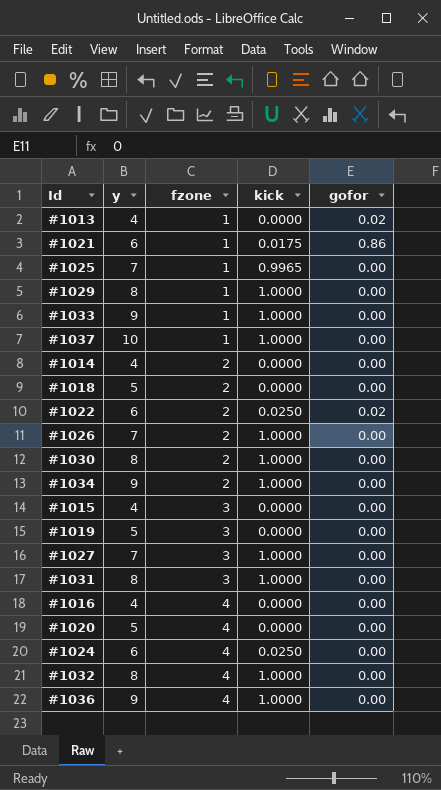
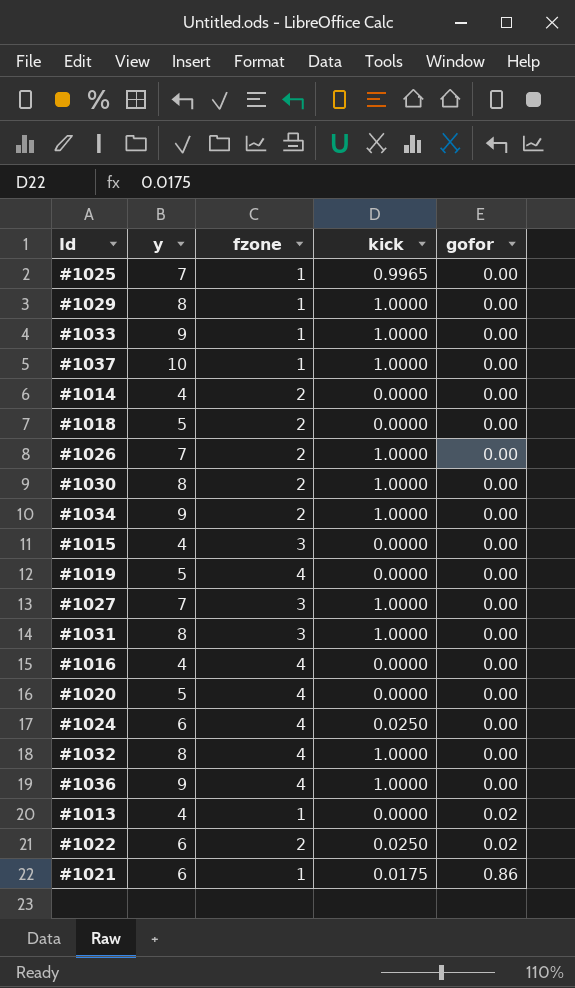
row order: fzone ascending -> gofor ascending
#1019 | fzone: 3 -> 4

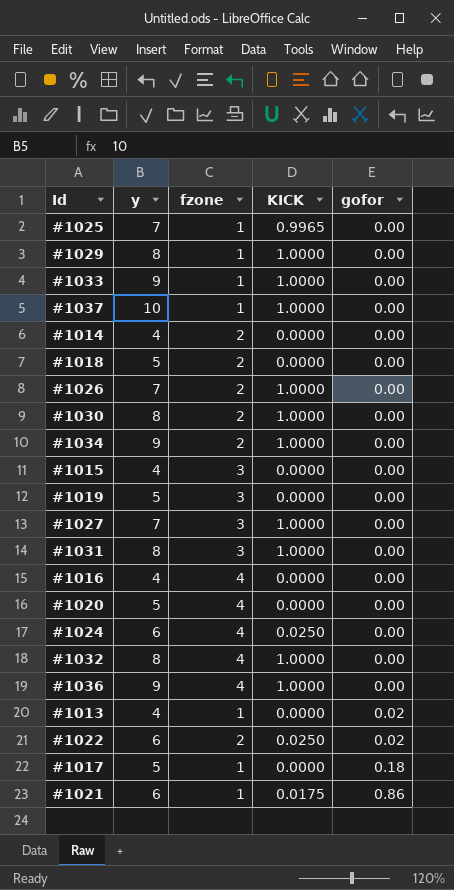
column name: kick -> KICK
#1019 | fzone: 4 -> 3
row #1017: none -> 5 | 1 | 0.0000 | 0.18

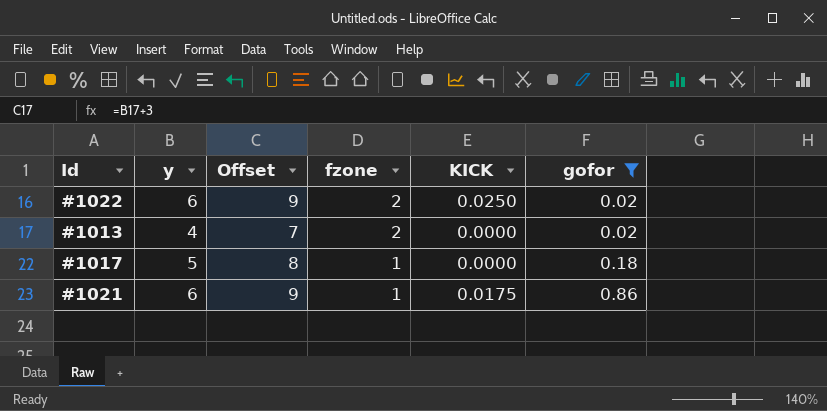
filter: none -> gofor != 0.00
row order: gofor ascending -> fzone descending
column Offset | formula: none -> [y] + 3
#1013 | fzone: 1 -> 2

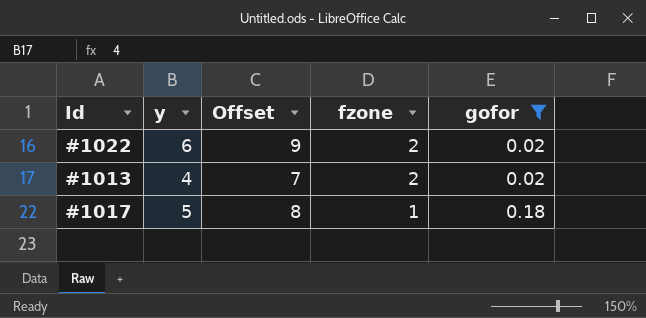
column KICK | position: 5 -> none
row #1021: 6 | 9 | 1 | 0.0175 | 0.86 -> none

